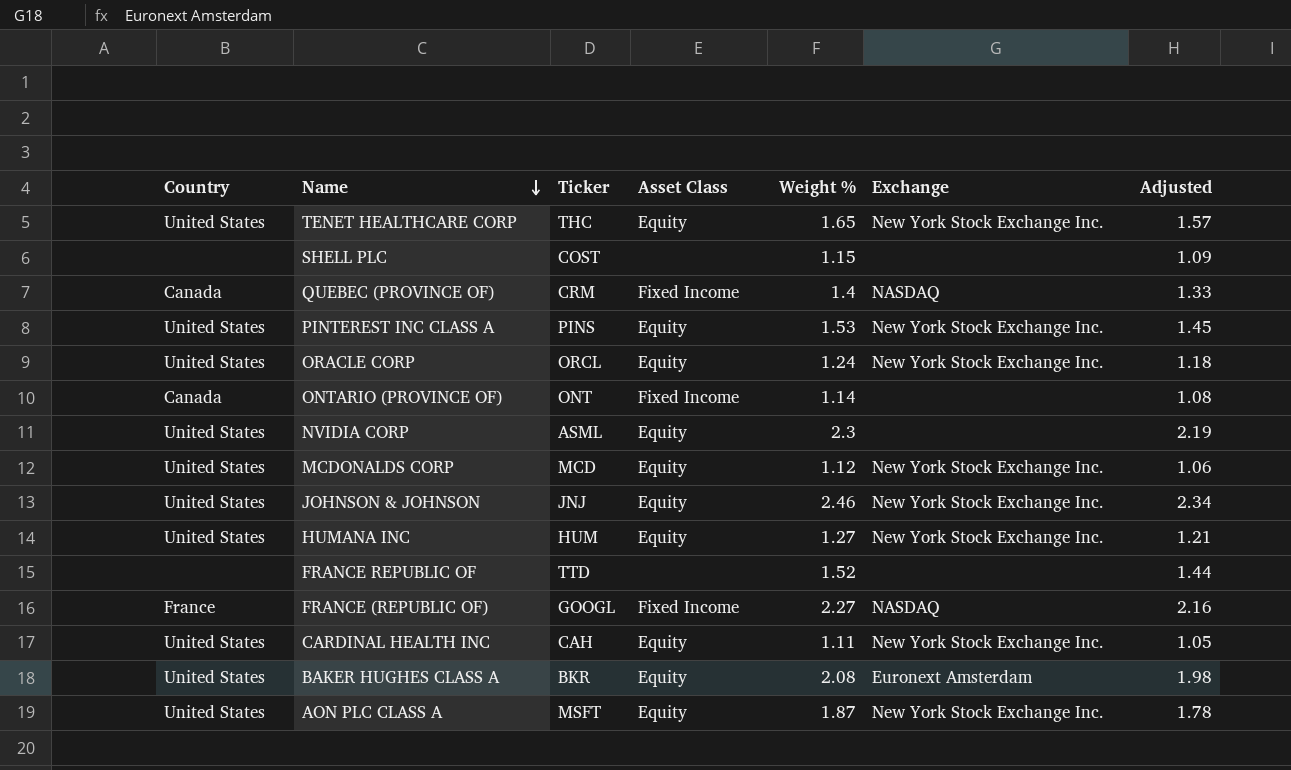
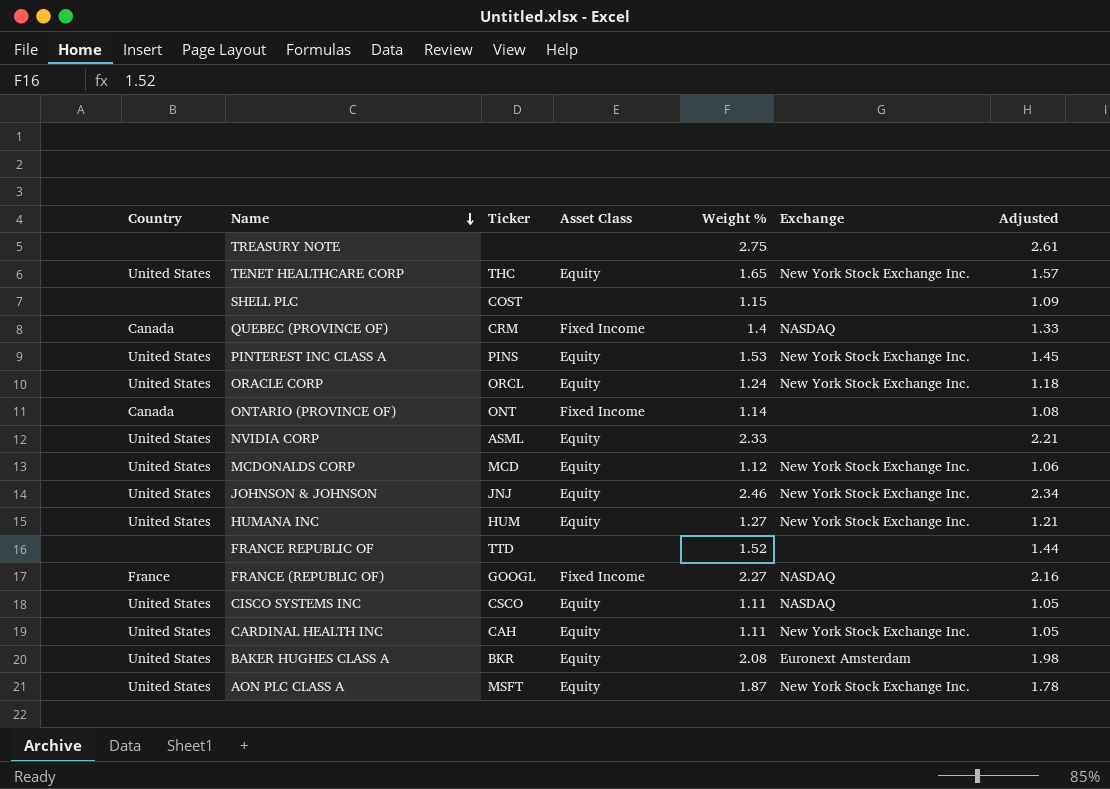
row TREASURY NOTE: none -> none | none | none | 2.75 | none | 2.61
NVIDIA CORP | Weight %: 2.3 -> 2.33
NVIDIA CORP | Adjusted: 2.19 -> 2.21
row CISCO SYSTEMS INC: none -> United States | CSCO | Equity | 1.11 | NASDAQ | 1.05

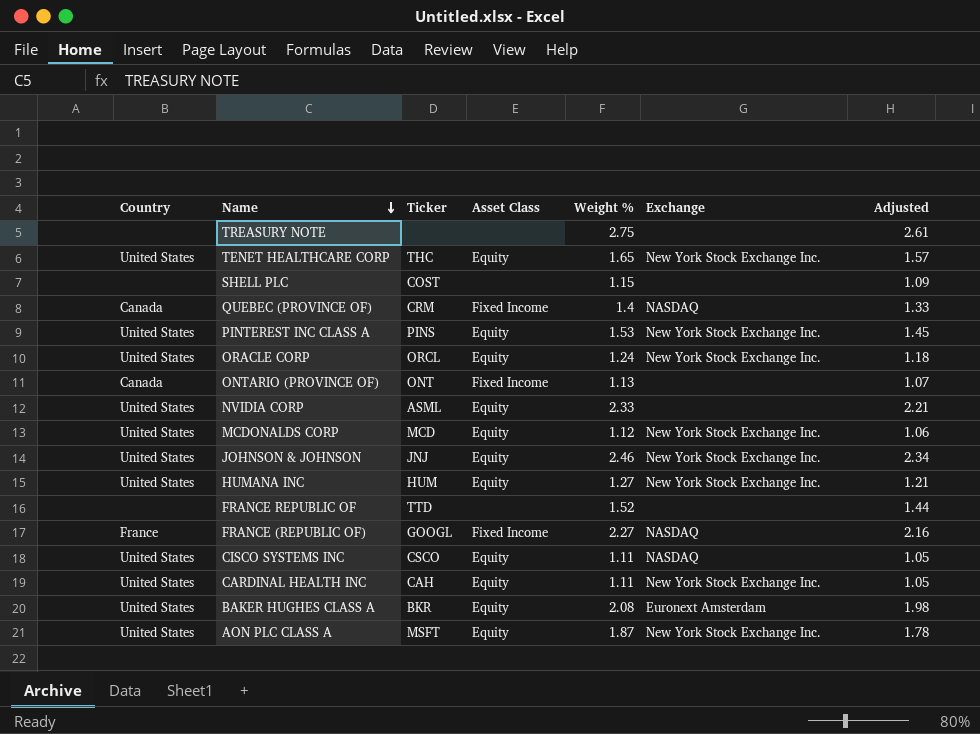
ONTARIO (PROVINCE OF) | Weight %: 1.14 -> 1.13
ONTARIO (PROVINCE OF) | Adjusted: 1.08 -> 1.07

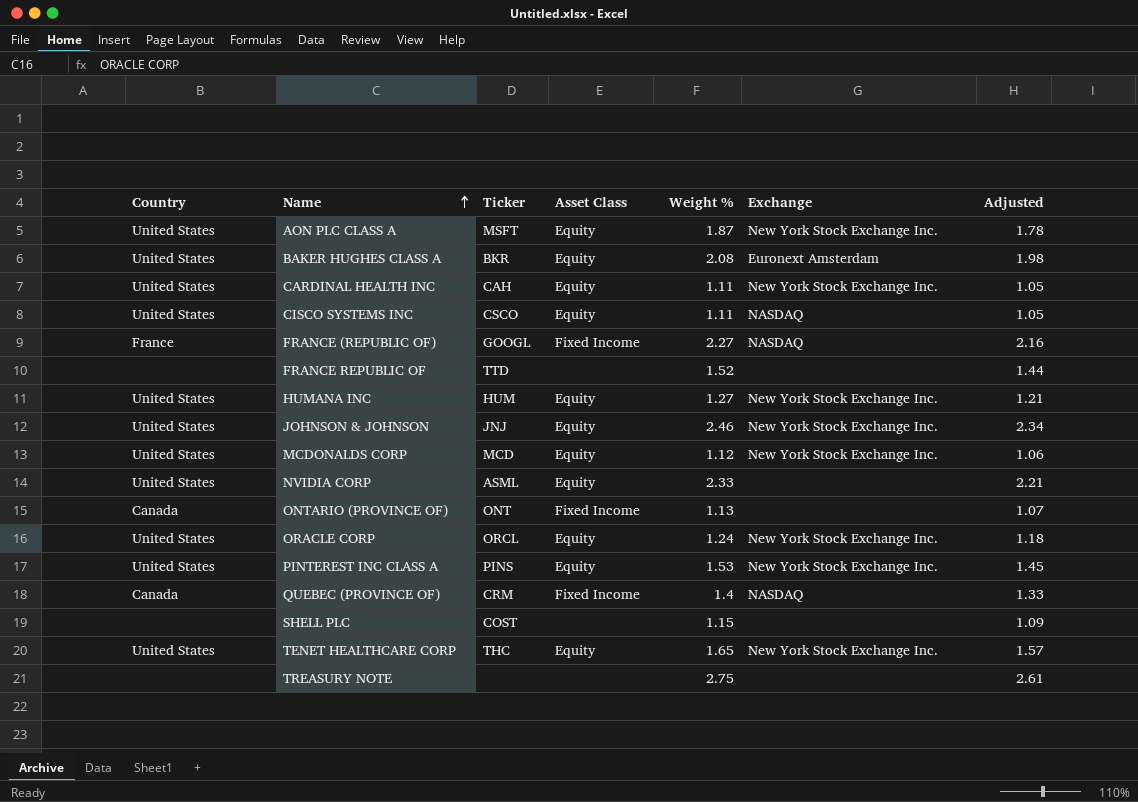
row order: Name descending -> Name ascending

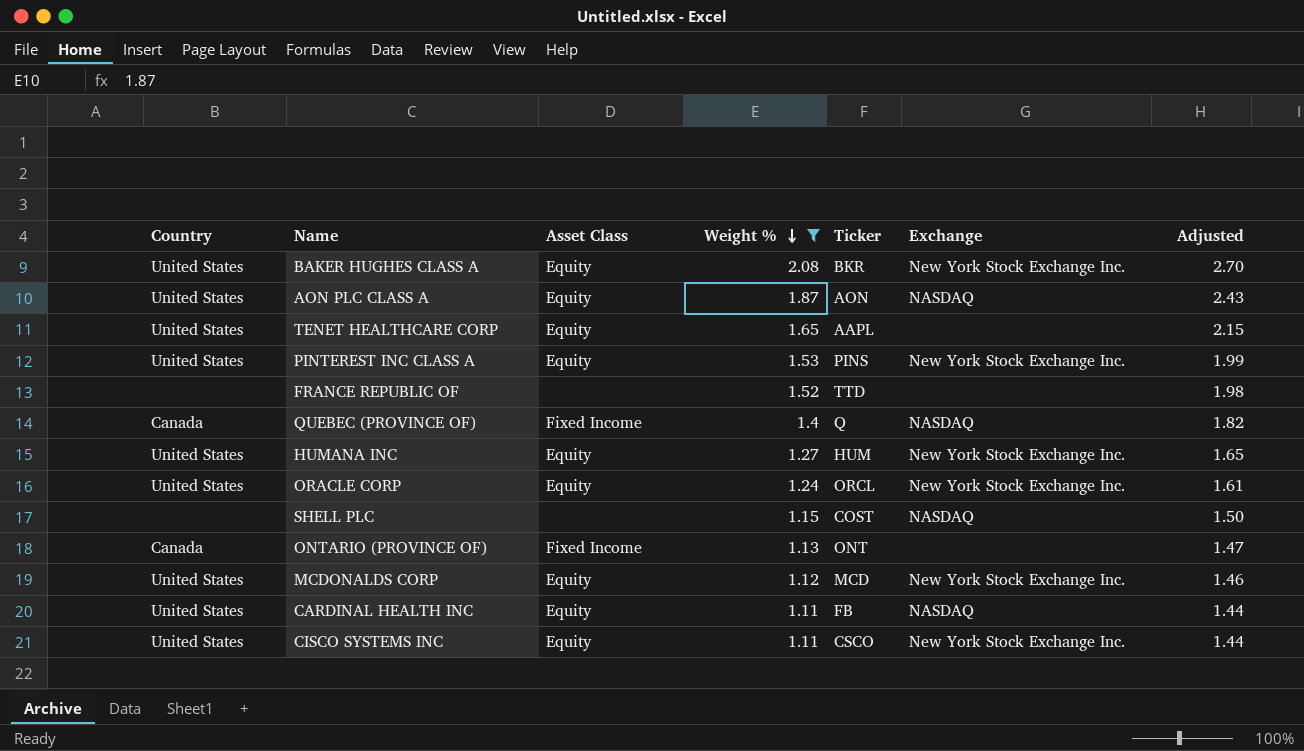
filter: none -> Weight % <= 2.08
row order: Name ascending -> Weight % descending
column Ticker | position: 3 -> 5
column Adjusted | formula: [Weight %] * 0.95 -> [Weight %] * 1.3
BAKER HUGHES CLASS A | Exchange: Euronext Amsterdam -> New York Stock Exchange Inc.
AON PLC CLASS A | Ticker: MSFT -> AON
AON PLC CLASS A | Exchange: New York Stock Exchange Inc. -> NASDAQ
TENET HEALTHCARE CORP | Ticker: THC -> AAPL
TENET HEALTHCARE CORP | Exchange: New York Stock Exchange Inc. -> none
QUEBEC (PROVINCE OF) | Ticker: CRM -> Q
SHELL PLC | Exchange: none -> NASDAQ
CARDINAL HEALTH INC | Ticker: CAH -> FB
CARDINAL HEALTH INC | Exchange: New York Stock Exchange Inc. -> NASDAQ
CISCO SYSTEMS INC | Exchange: NASDAQ -> New York Stock Exchange Inc.

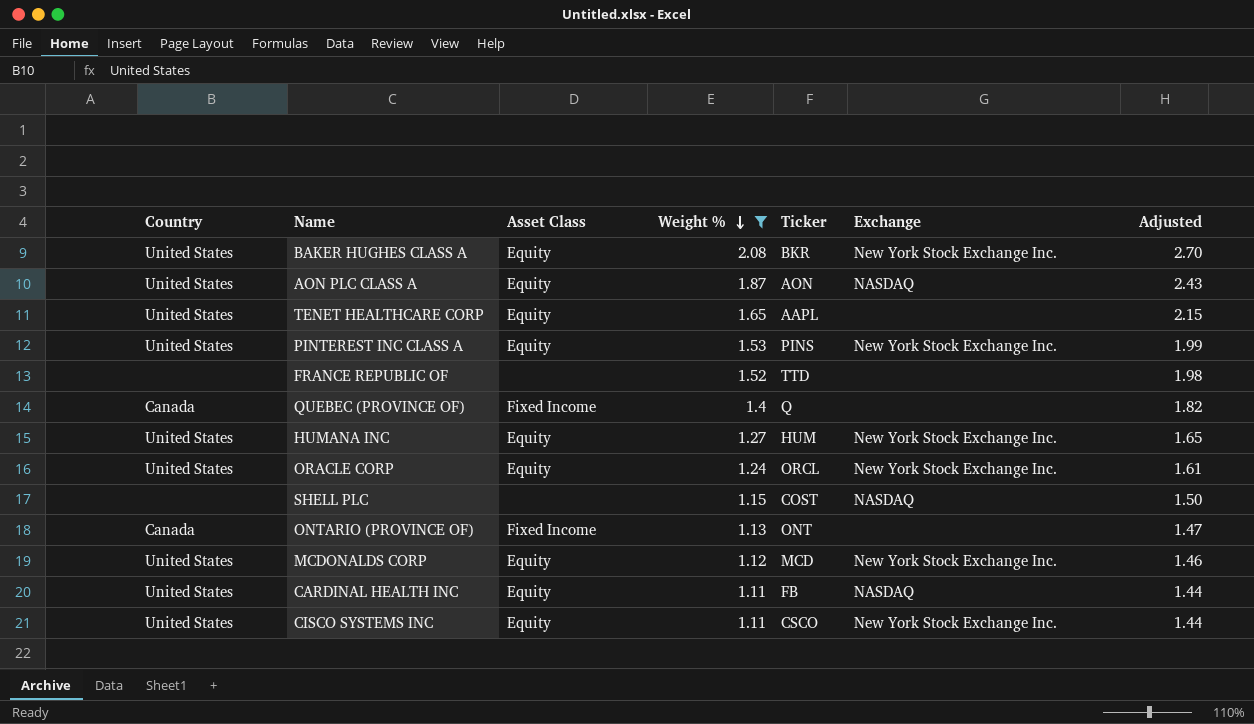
QUEBEC (PROVINCE OF) | Exchange: NASDAQ -> none

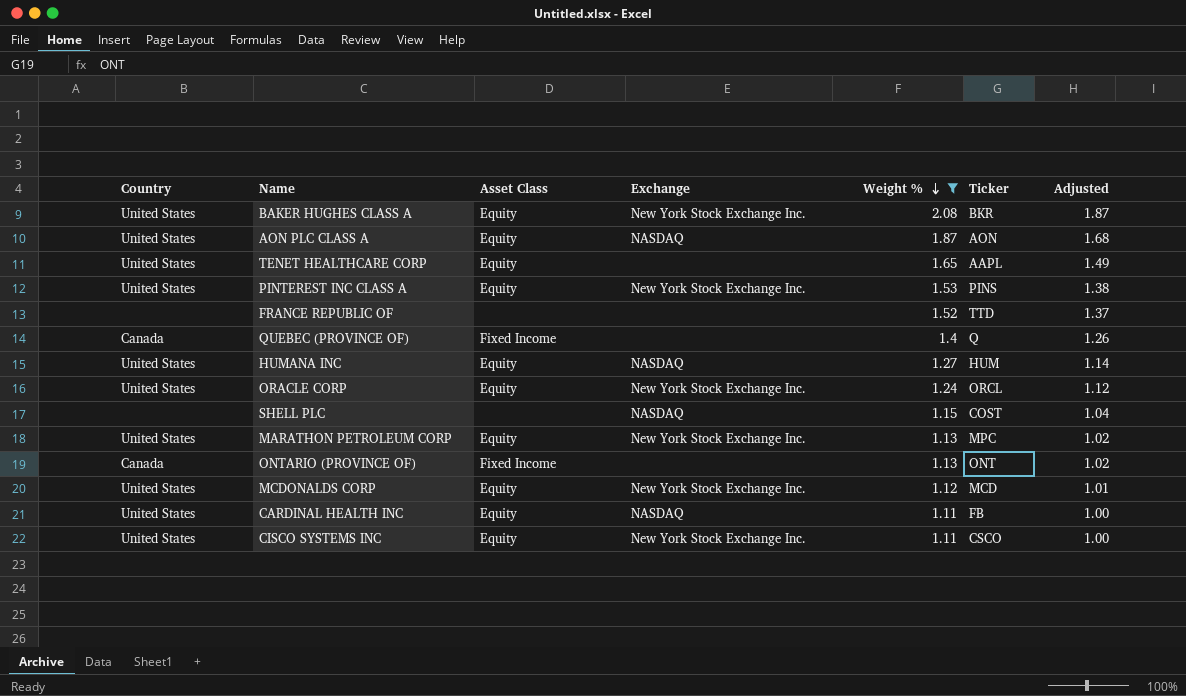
column Exchange | position: 6 -> 4
column Adjusted | formula: [Weight %] * 1.3 -> [Weight %] * 0.9
HUMANA INC | Exchange: New York Stock Exchange Inc. -> NASDAQ
row MARATHON PETROLEUM CORP: none -> United States | Equity | New York Stock Exchange Inc. | 1.13 | MPC | 1.02

